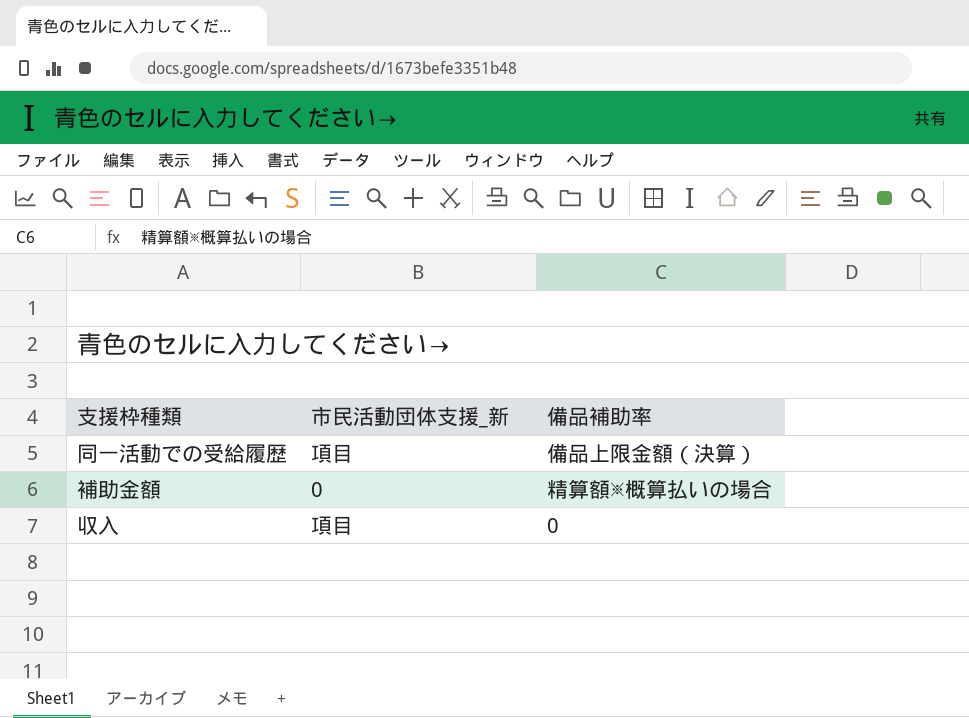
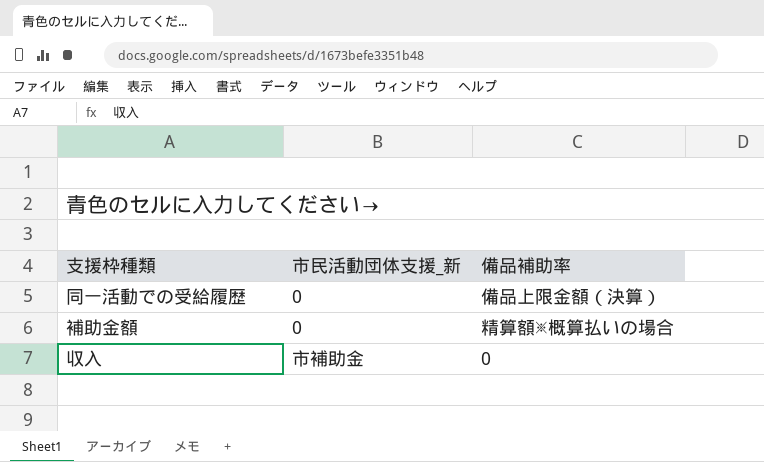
同一活動での受給履歴 | 市民活動団体支援_新: 項目 -> 0
収入 | 市民活動団体支援_新: 項目 -> 市補助金

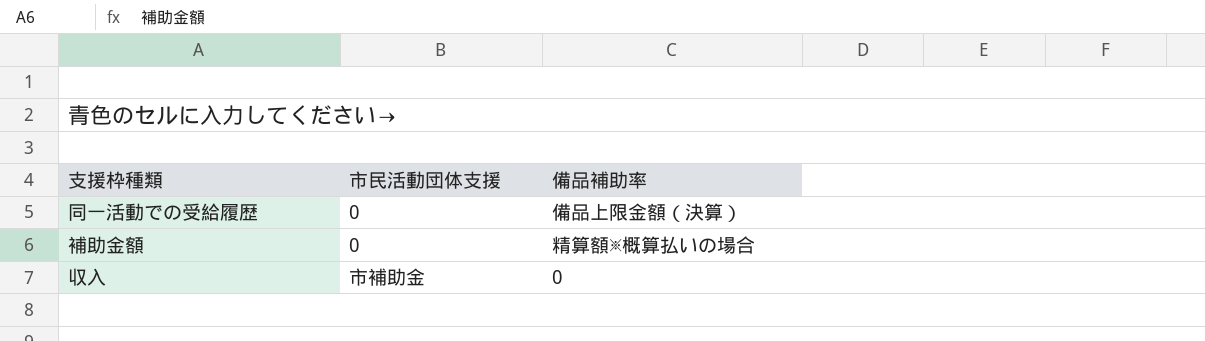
column name: 市民活動団体支援_新 -> 市民活動団体支援

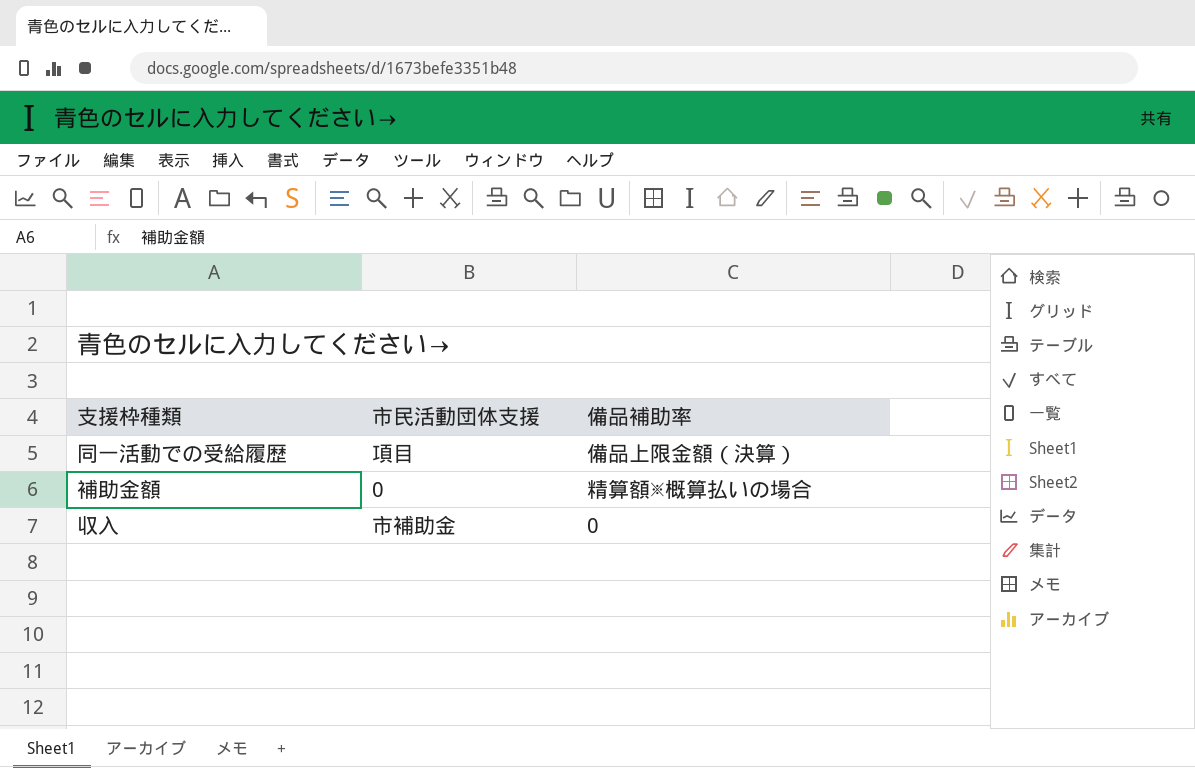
同一活動での受給履歴 | 市民活動団体支援: 0 -> 項目

